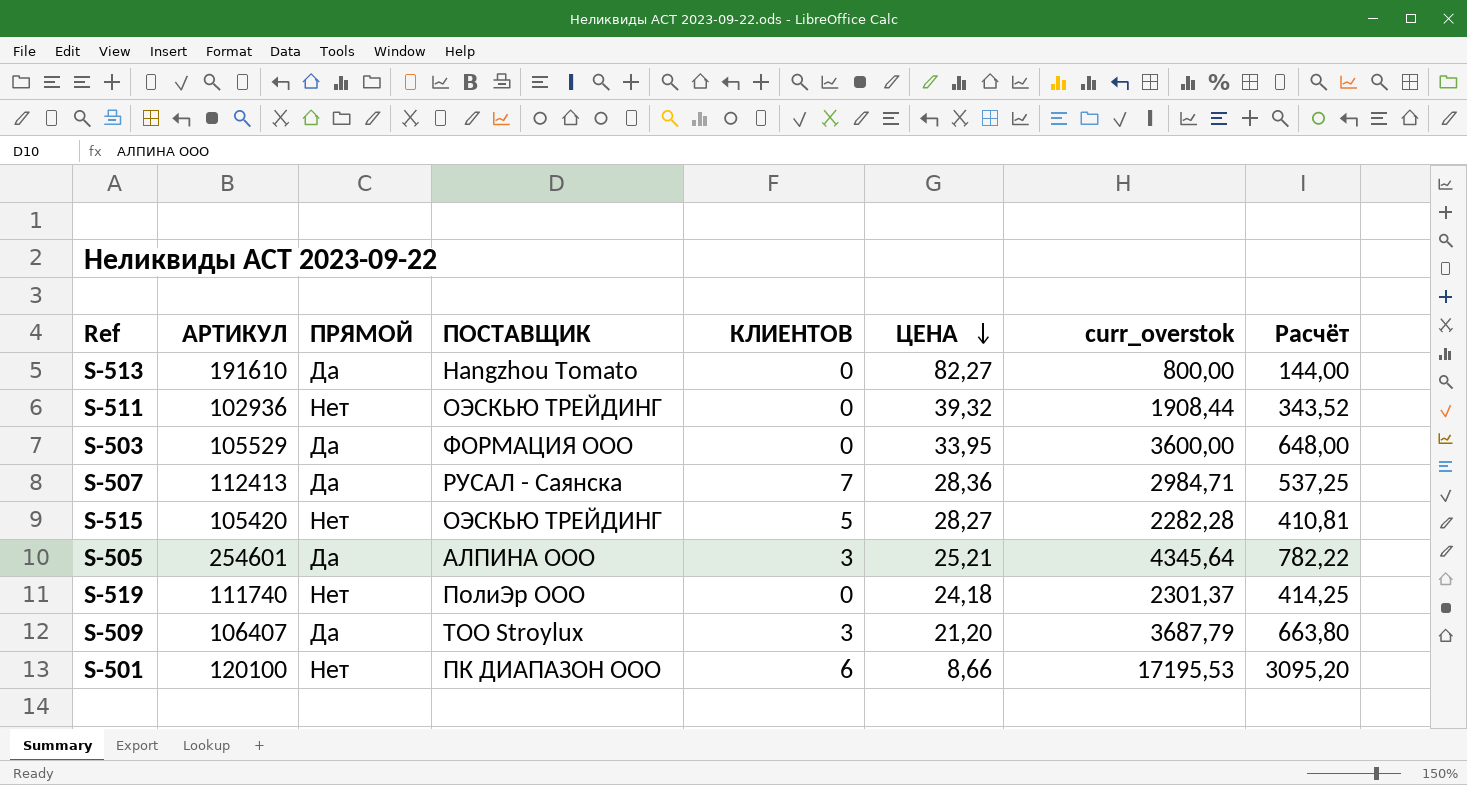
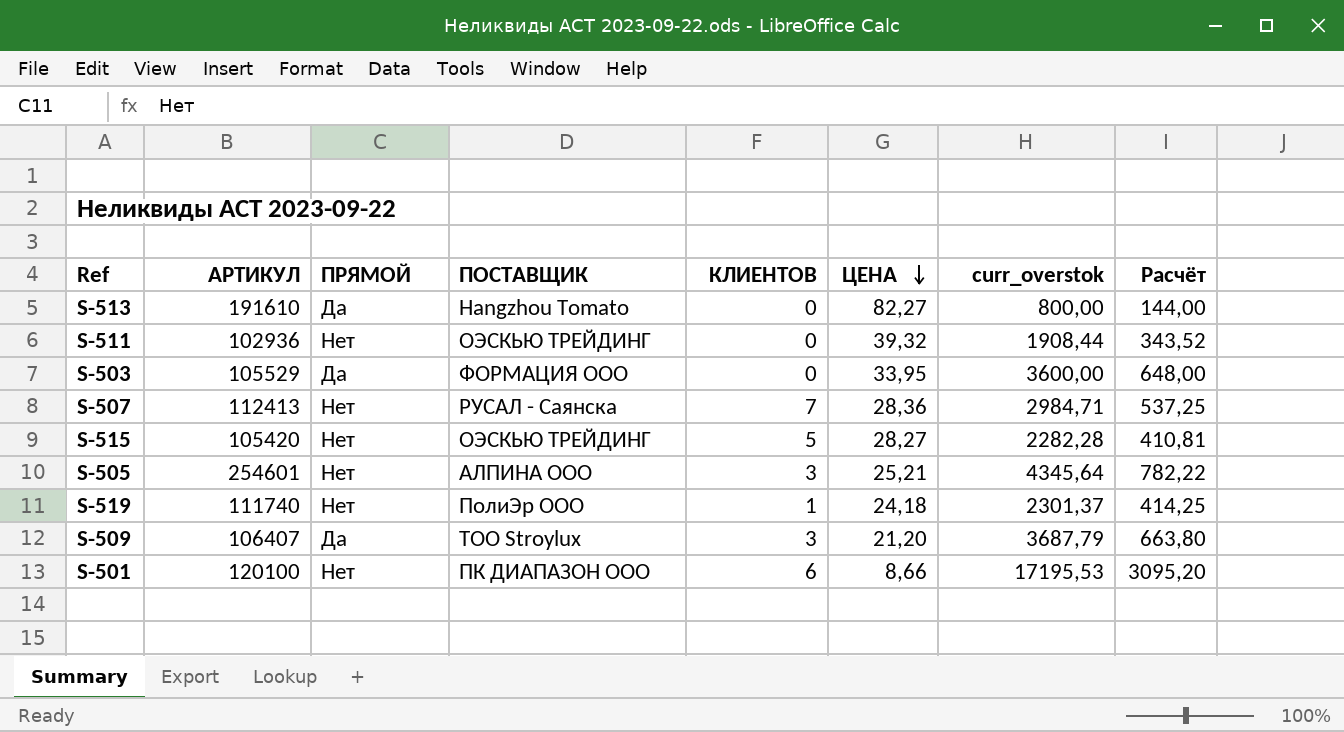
S-507 | ПРЯМОЙ: Да -> Нет
S-505 | ПРЯМОЙ: Да -> Нет
S-519 | КЛИЕНТОВ: 0 -> 1

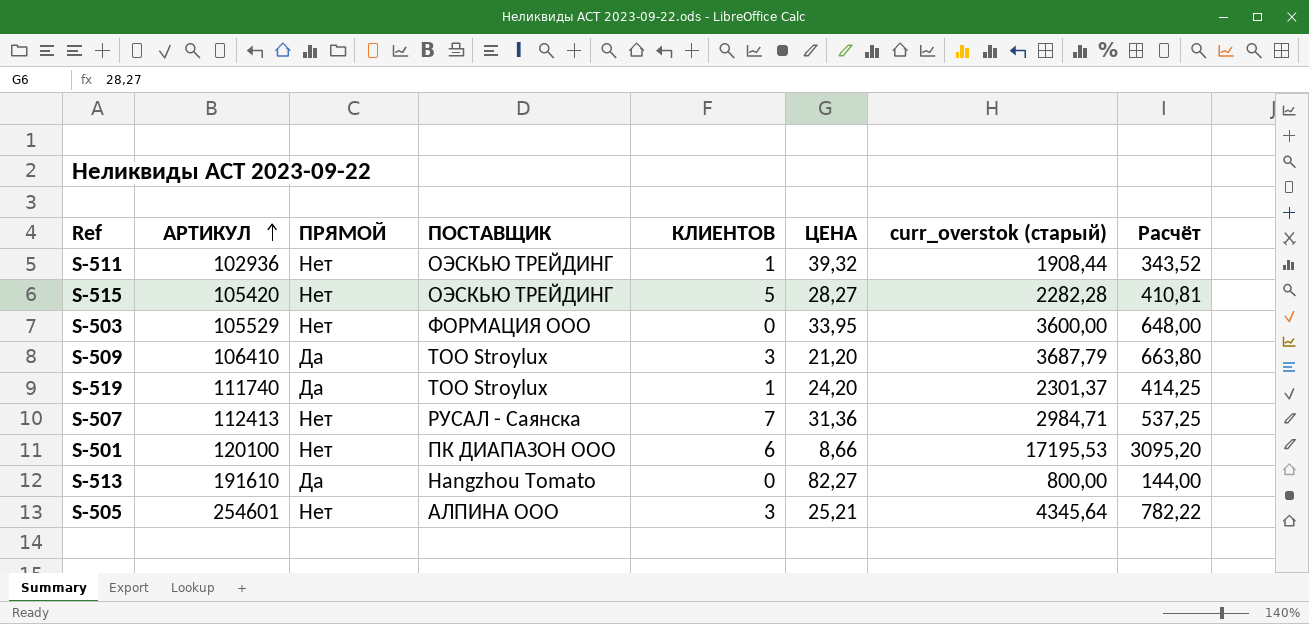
row order: ЦЕНА descending -> АРТИКУЛ ascending
column name: curr_overstok -> curr_overstok (старый)
S-511 | КЛИЕНТОВ: 0 -> 1
S-503 | ПРЯМОЙ: Да -> Нет
S-509 | АРТИКУЛ: 106407 -> 106410
S-519 | ПРЯМОЙ: Нет -> Да
S-519 | ПОСТАВЩИК: ПолиЭр ООО -> ТОО Stroylux
S-519 | ЦЕНА: 24,18 -> 24,20
S-507 | ЦЕНА: 28,36 -> 31,36

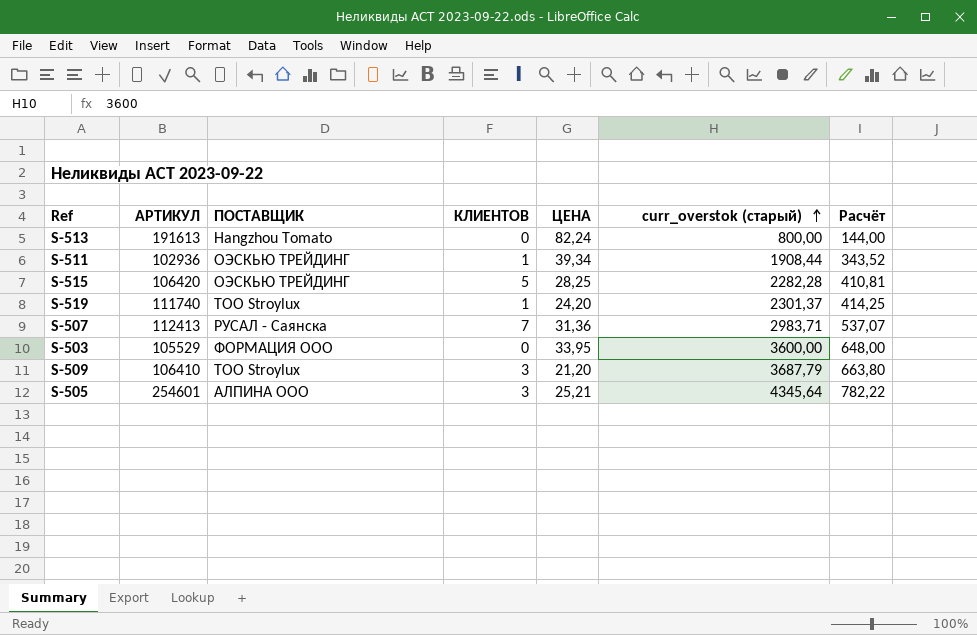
row order: АРТИКУЛ ascending -> curr_overstok (старый) ascending
column ПРЯМОЙ | position: 3 -> none
row S-501: 120100 | Нет | ПК ДИАПАЗОН ООО | 6 | 8,66 | 17195,53 | 3095,20 -> none
S-513 | АРТИКУЛ: 191610 -> 191613
S-513 | ЦЕНА: 82,27 -> 82,24
S-511 | ЦЕНА: 39,32 -> 39,34
S-515 | АРТИКУЛ: 105420 -> 106420
S-515 | ЦЕНА: 28,27 -> 28,25
S-507 | curr_overstok (старый): 2984,71 -> 2983,71
S-507 | Расчёт: 537,25 -> 537,07

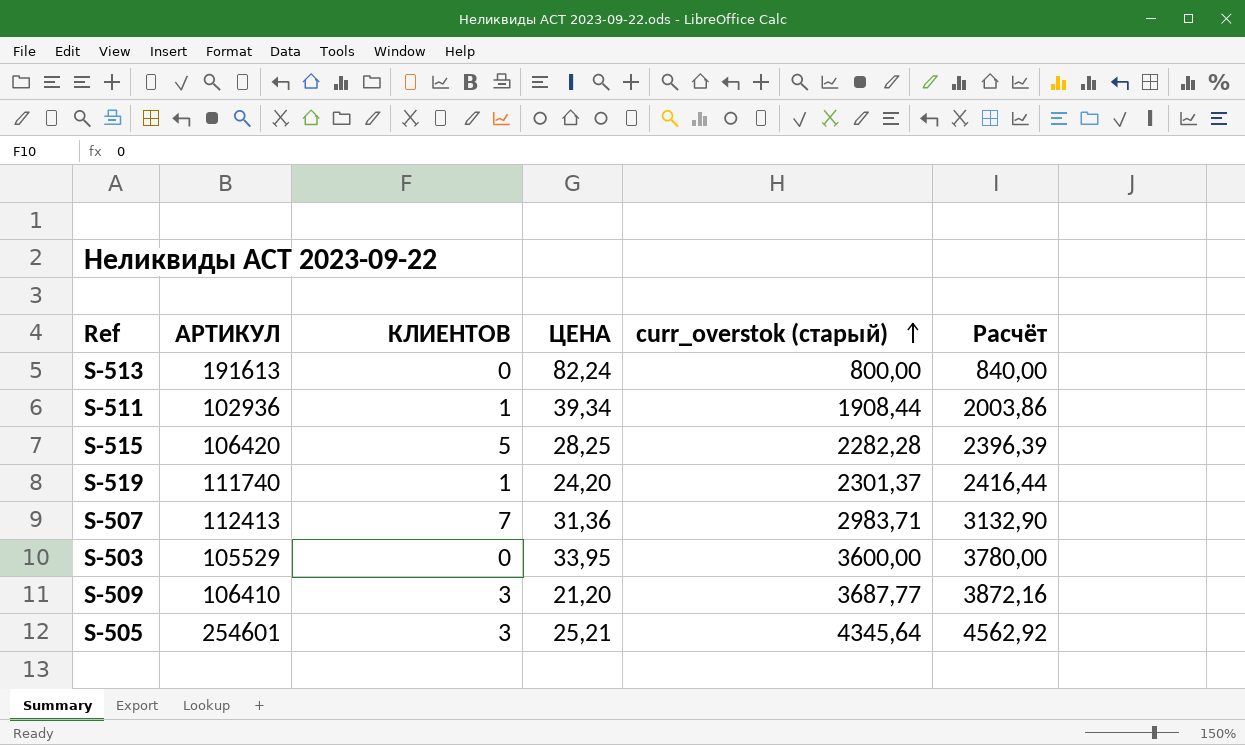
column ПОСТАВЩИК | position: 3 -> none
column Расчёт | formula: [curr_overstok (старый)] * 0,18 -> [curr_overstok (старый)] * 1,05
S-509 | curr_overstok (старый): 3687,79 -> 3687,77

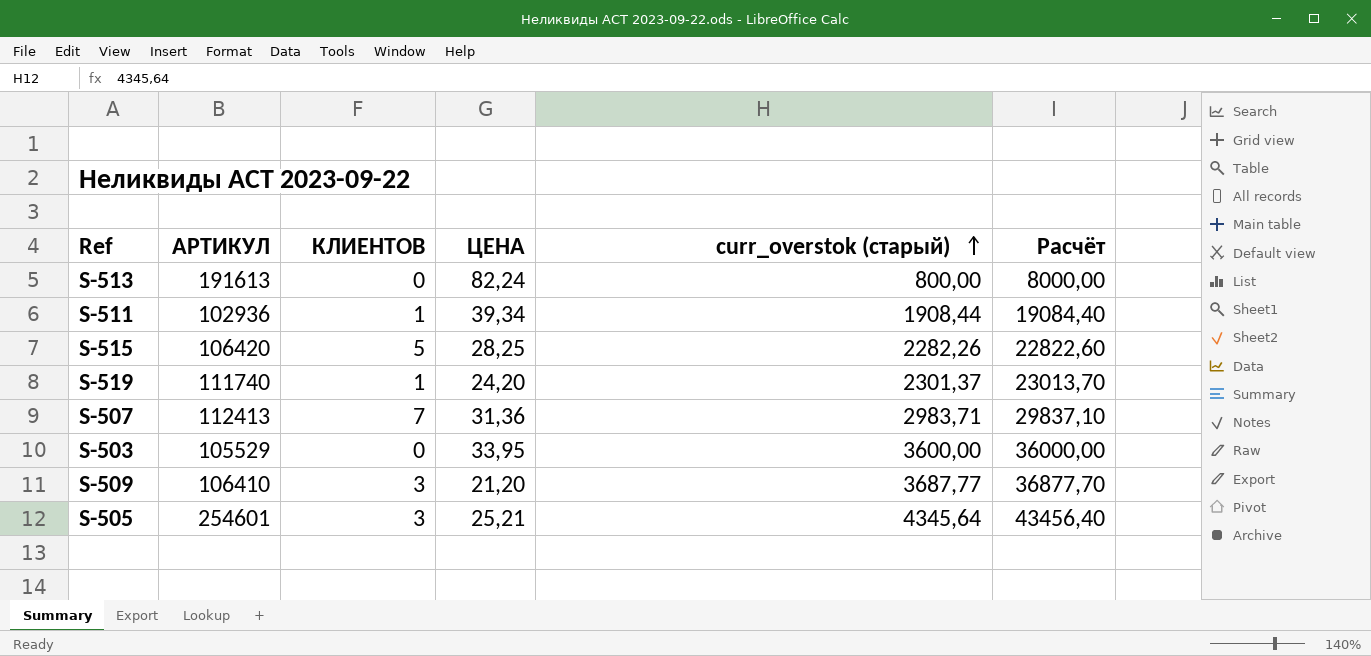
column Расчёт | formula: [curr_overstok (старый)] * 1,05 -> [curr_overstok (старый)] * 10
S-515 | curr_overstok (старый): 2282,28 -> 2282,26

